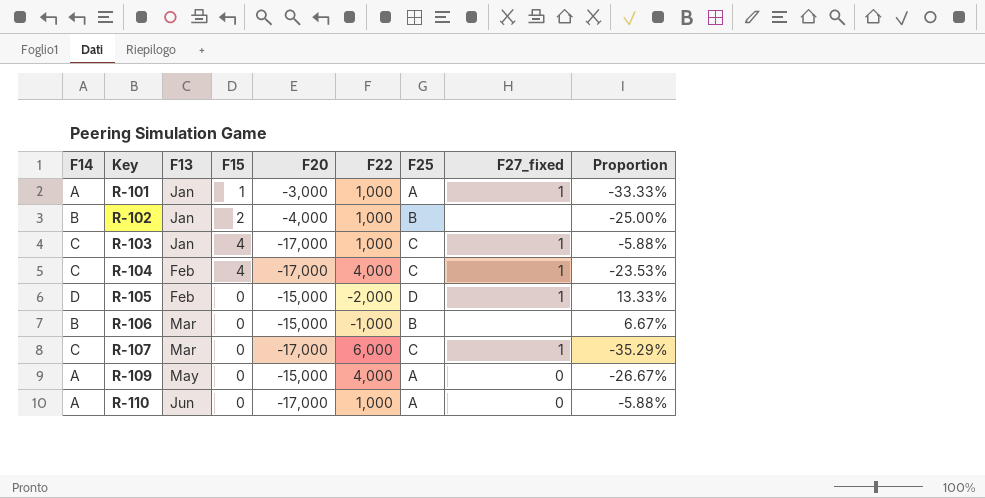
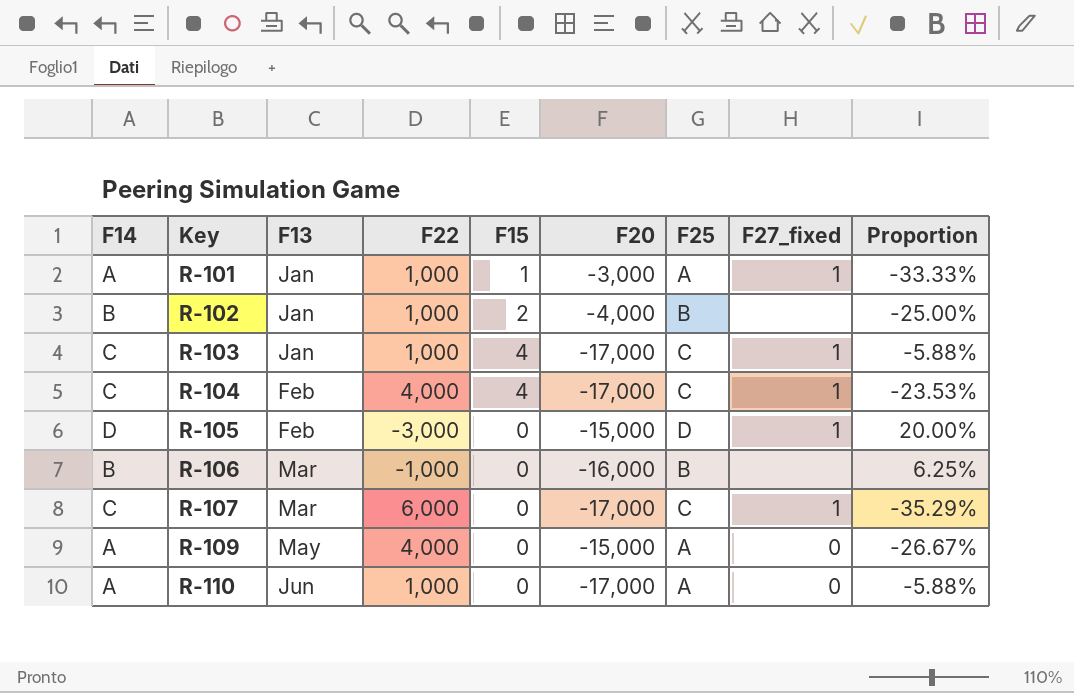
column F22 | position: 6 -> 4
R-105 | F22: -2,000 -> -3,000
R-105 | Proportion: 13.33% -> 20.00%
R-106 | F20: -15,000 -> -16,000
R-106 | Proportion: 6.67% -> 6.25%

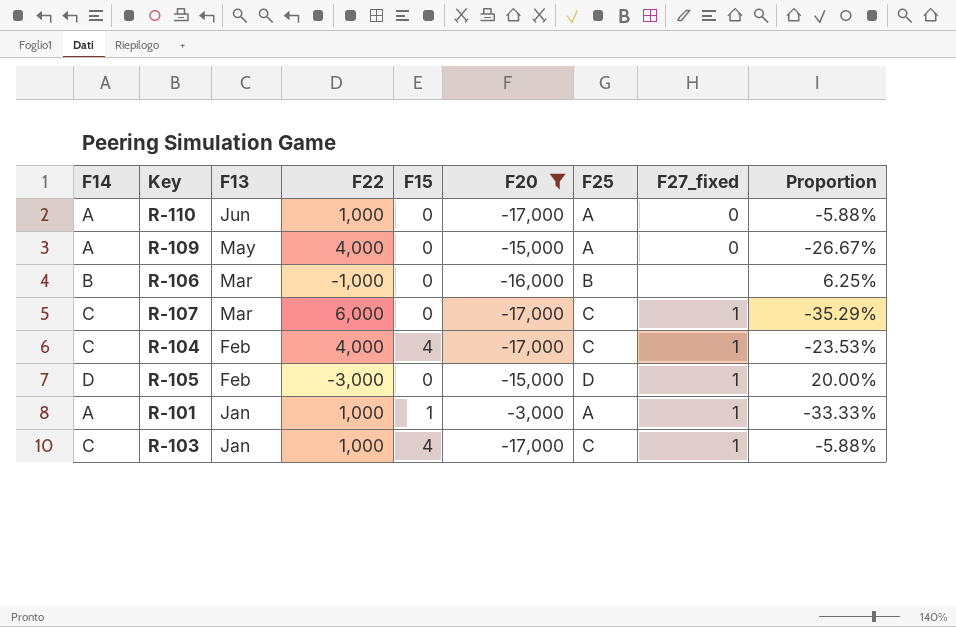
filter: none -> F20 != -4,000
row order: Key ascending -> F13 descending

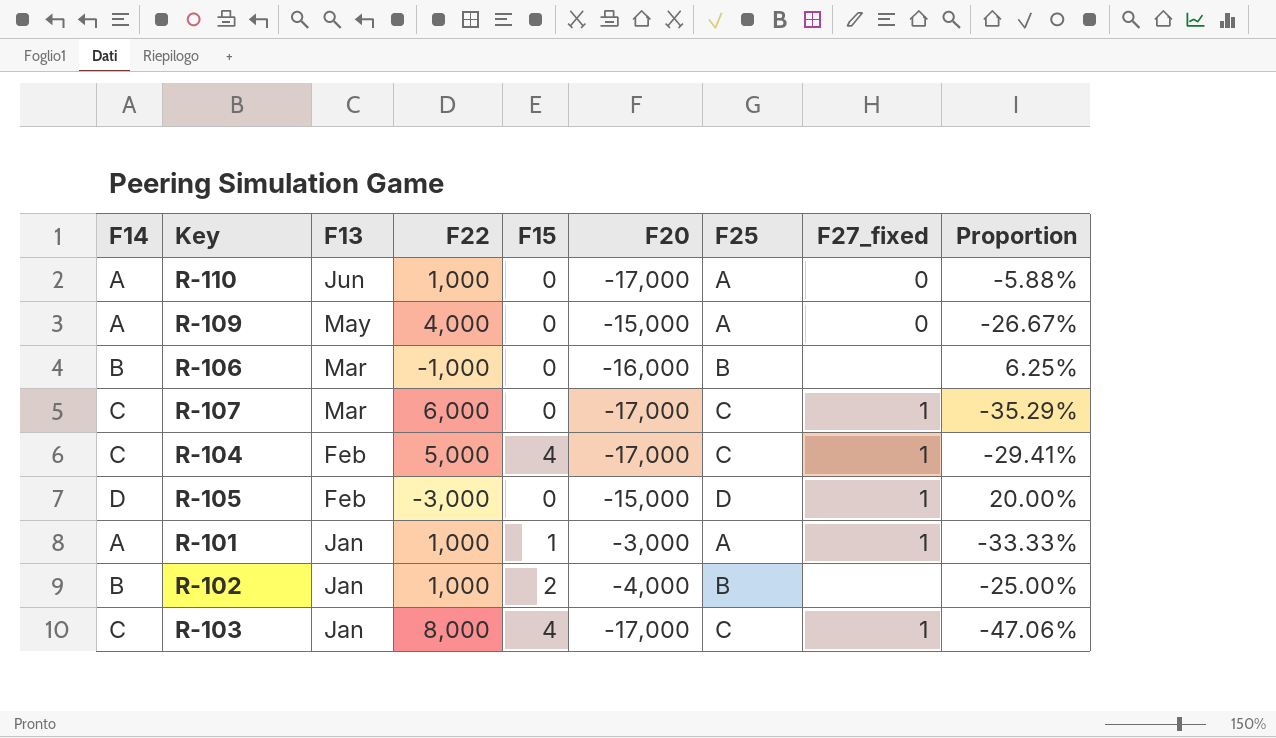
filter: F20 != -4,000 -> none
R-104 | F22: 4,000 -> 5,000
R-104 | Proportion: -23.53% -> -29.41%
R-103 | F22: 1,000 -> 8,000
R-103 | Proportion: -5.88% -> -47.06%

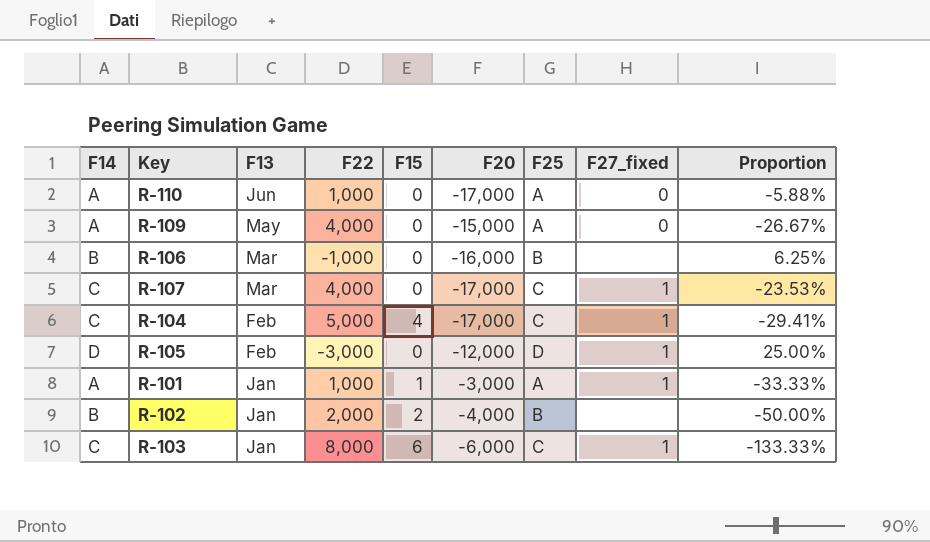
R-107 | F22: 6,000 -> 4,000
R-107 | Proportion: -35.29% -> -23.53%
R-105 | F20: -15,000 -> -12,000
R-105 | Proportion: 20.00% -> 25.00%
R-102 | F22: 1,000 -> 2,000
R-102 | Proportion: -25.00% -> -50.00%
R-103 | F15: 4 -> 6
R-103 | F20: -17,000 -> -6,000
R-103 | Proportion: -47.06% -> -133.33%

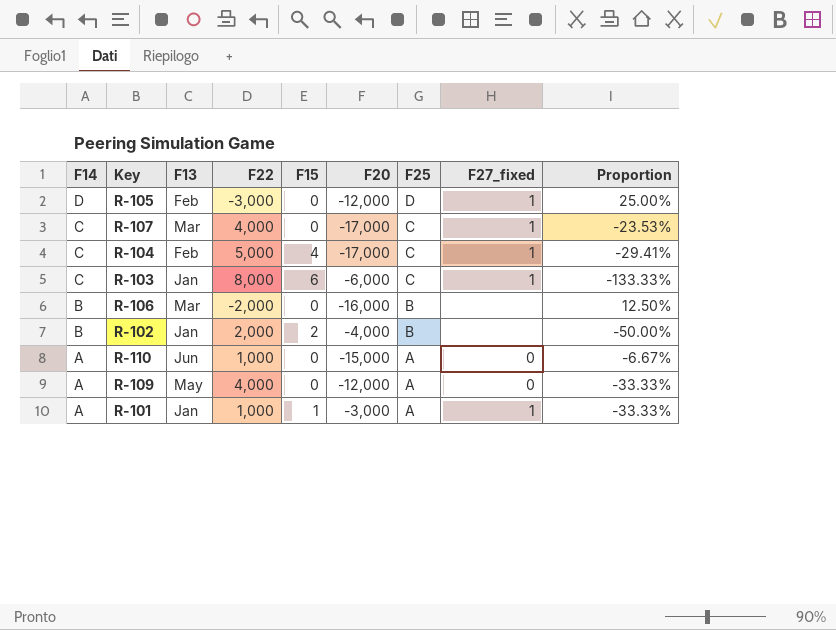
row order: F13 descending -> F14 descending
R-106 | F22: -1,000 -> -2,000
R-106 | Proportion: 6.25% -> 12.50%
R-110 | F20: -17,000 -> -15,000
R-110 | Proportion: -5.88% -> -6.67%
R-109 | F20: -15,000 -> -12,000
R-109 | Proportion: -26.67% -> -33.33%

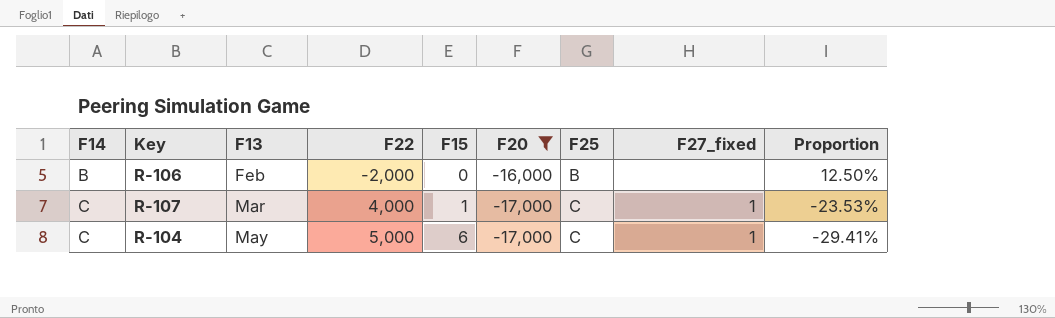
filter: none -> F20 <= -16,000
row order: F14 descending -> F14 ascending
R-106 | F13: Mar -> Feb
R-107 | F15: 0 -> 1
R-104 | F13: Feb -> May
R-104 | F15: 4 -> 6

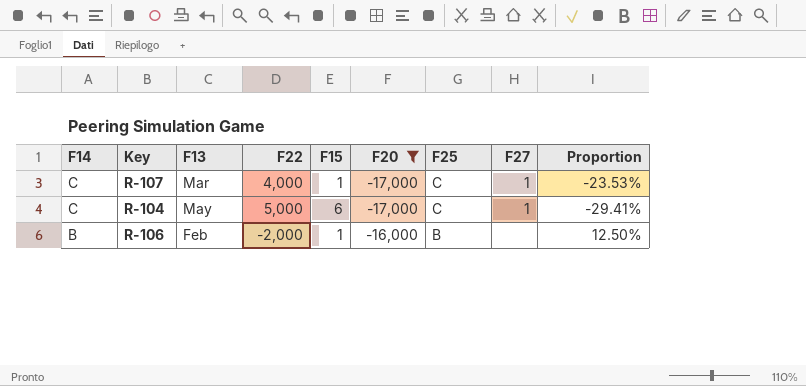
row order: F14 ascending -> F14 descending
column name: F27_fixed -> F27
R-106 | F15: 0 -> 1

